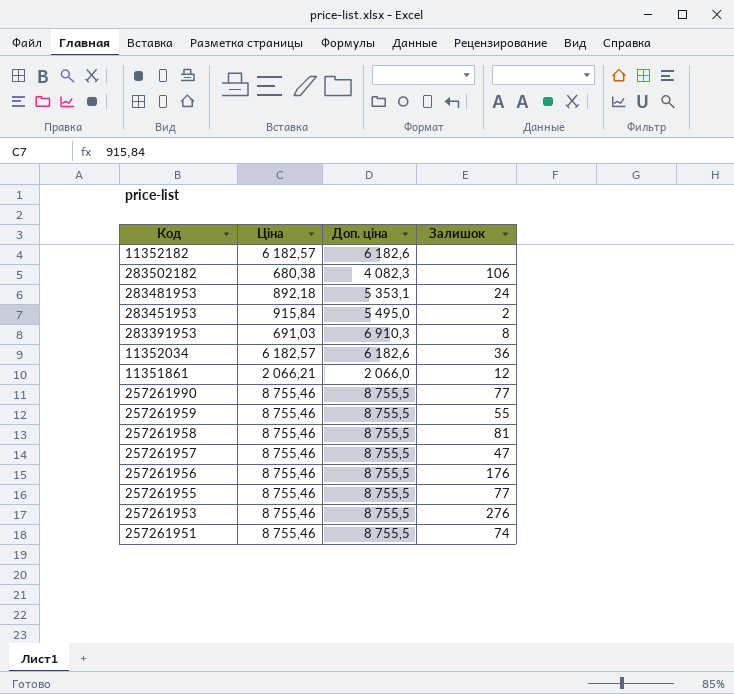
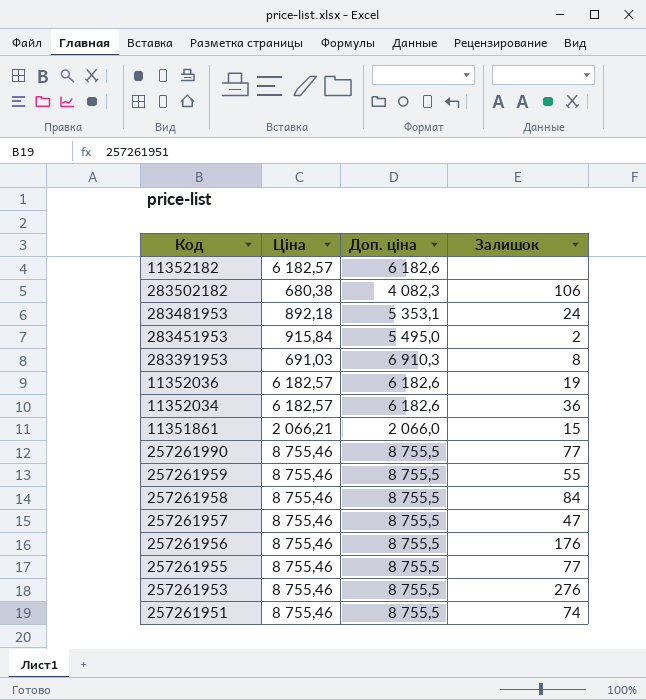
row 11352036: none -> 6 182,57 | 6 182,6 | 19
11351861 | Залишок: 12 -> 15
257261958 | Залишок: 81 -> 84

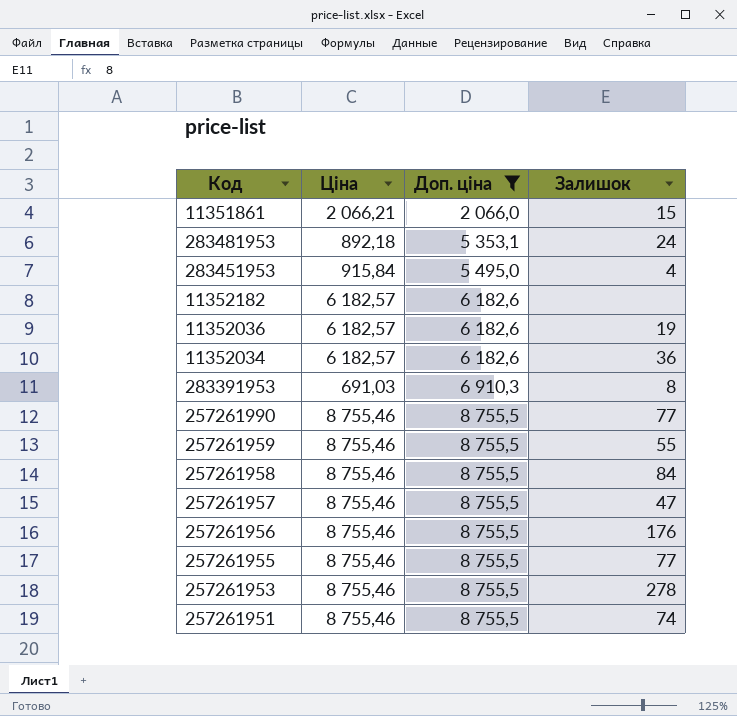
filter: none -> Доп. ціна != 4 082,3
row order: none -> Доп. ціна ascending
283451953 | Залишок: 2 -> 4
257261953 | Залишок: 276 -> 278

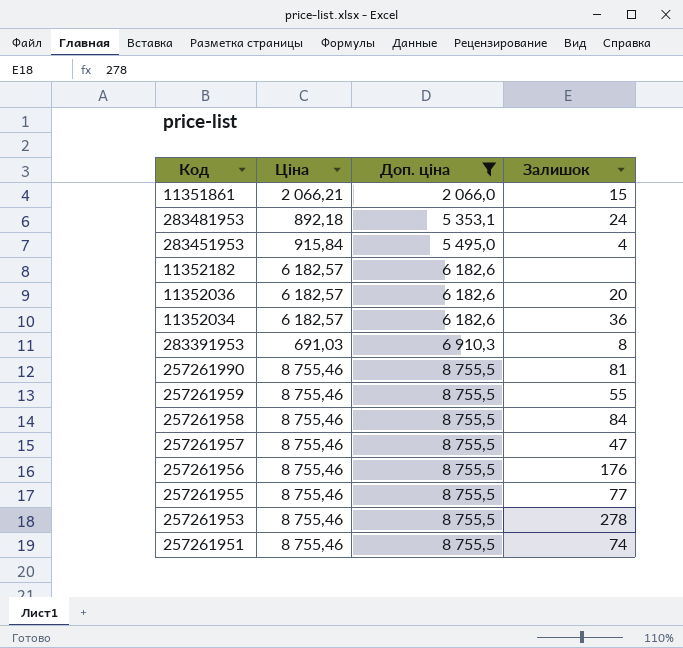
11352036 | Залишок: 19 -> 20
257261990 | Залишок: 77 -> 81

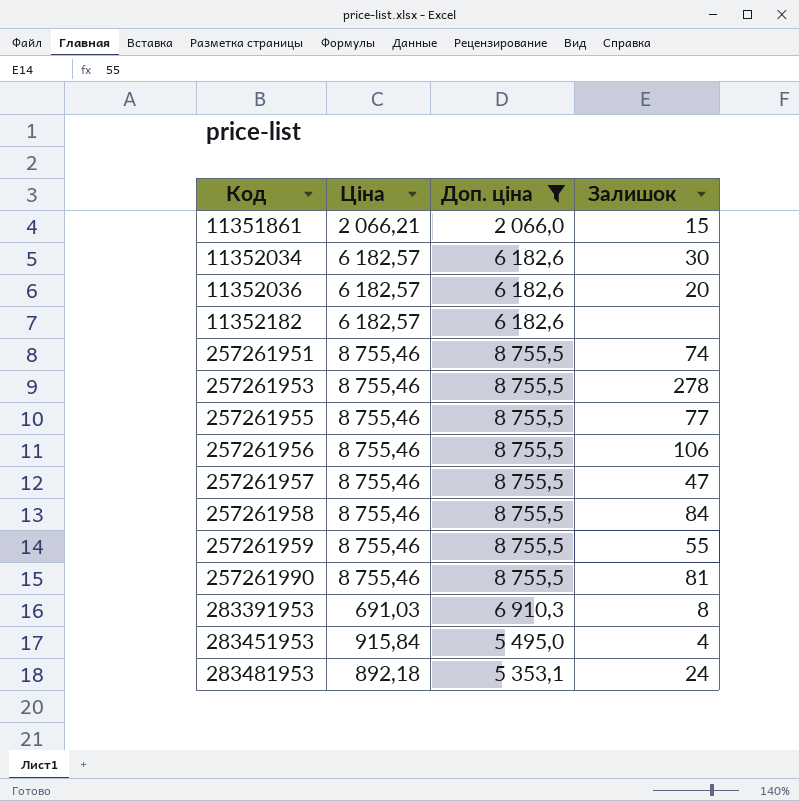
row order: Доп. ціна ascending -> Код ascending
11352034 | Залишок: 36 -> 30
257261956 | Залишок: 176 -> 106

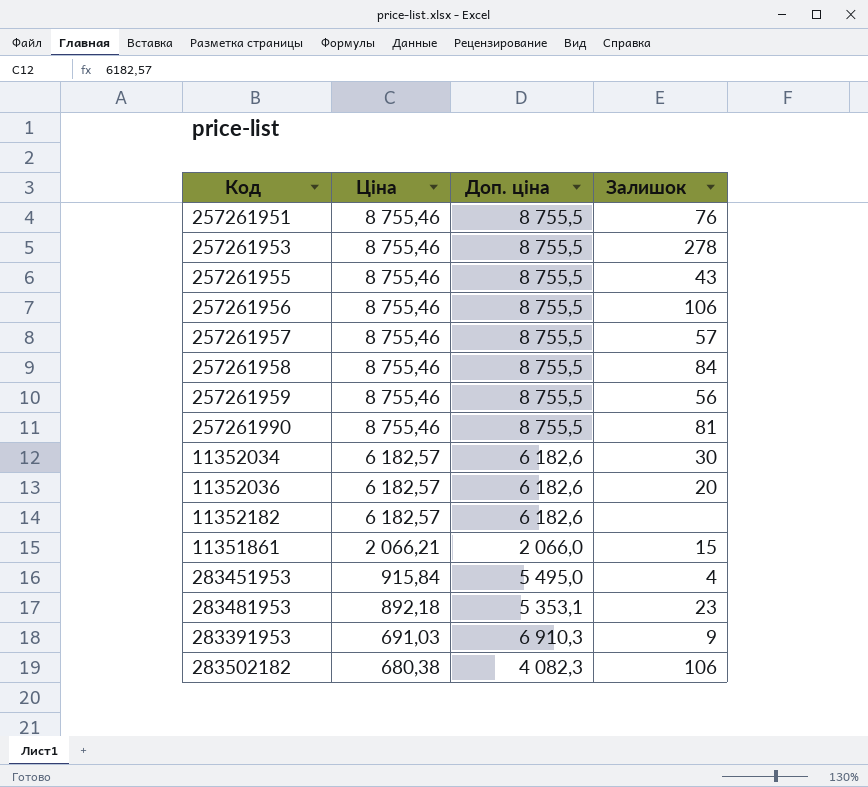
filter: Доп. ціна != 4 082,3 -> none
row order: Код ascending -> Ціна descending
257261951 | Залишок: 74 -> 76
257261955 | Залишок: 77 -> 43
257261957 | Залишок: 47 -> 57
257261959 | Залишок: 55 -> 56
283481953 | Залишок: 24 -> 23
283391953 | Залишок: 8 -> 9

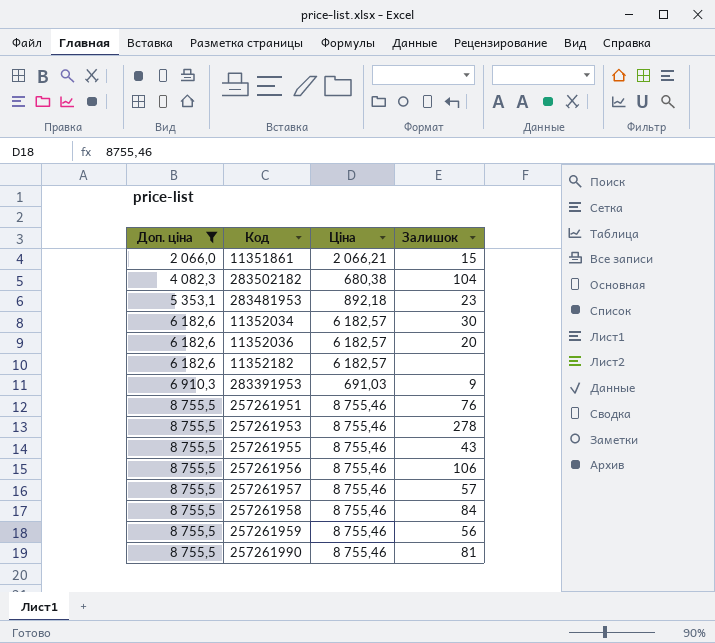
filter: none -> Доп. ціна != 5 495,0
row order: Ціна descending -> Доп. ціна ascending
column Доп. ціна | position: 3 -> 1
283502182 | Залишок: 106 -> 104

